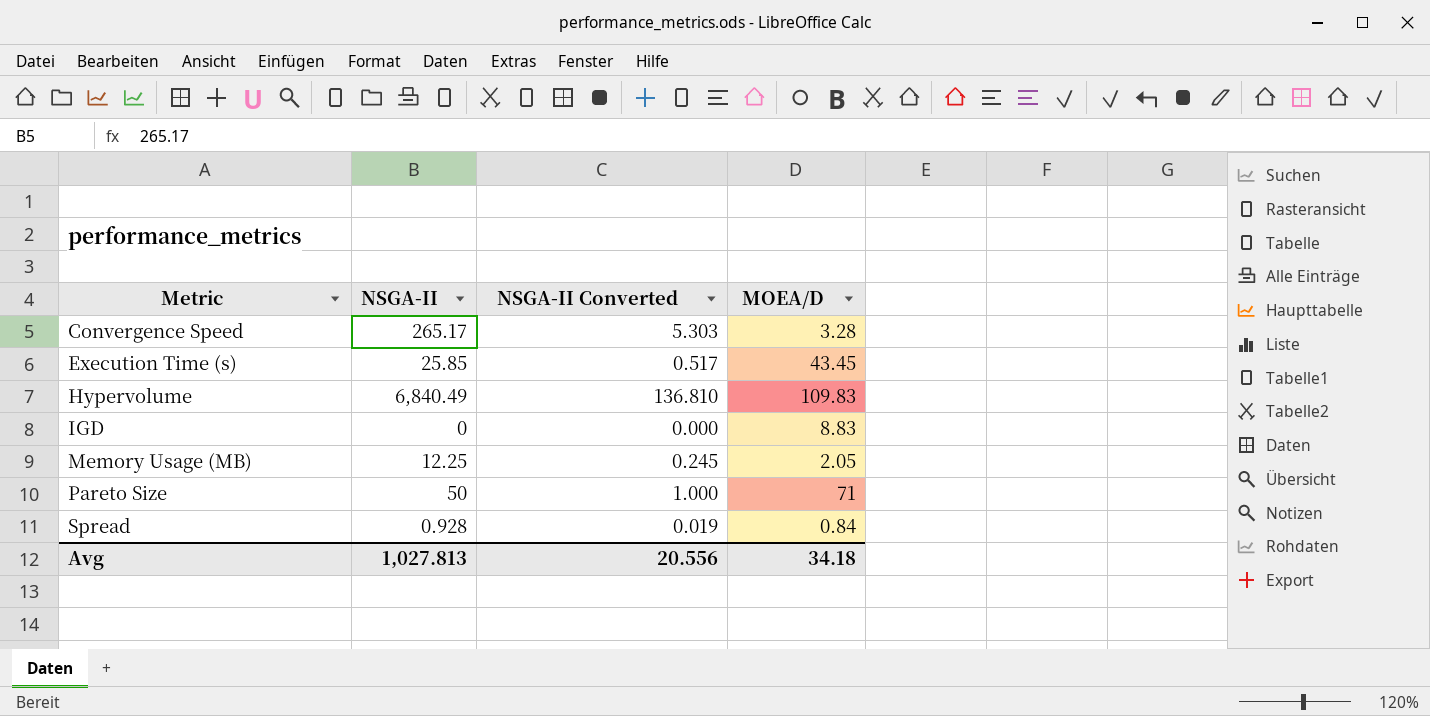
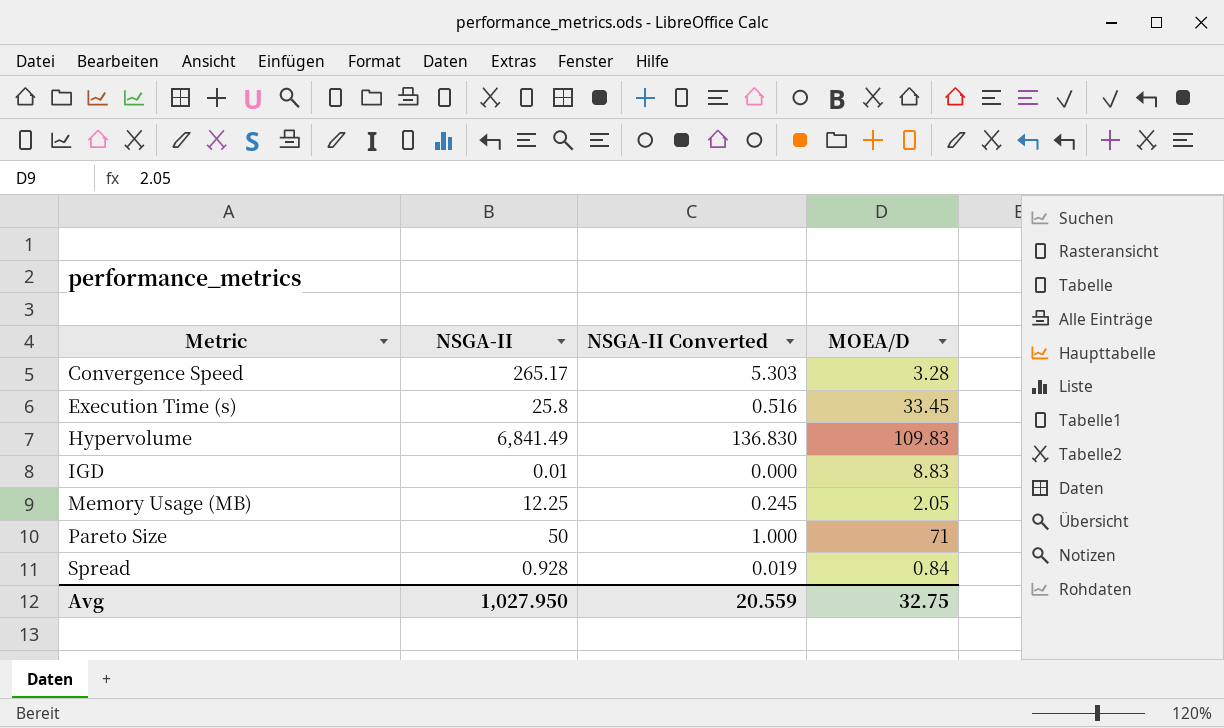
Execution Time (s) | NSGA-II: 25.85 -> 25.8
Execution Time (s) | NSGA-II Converted: 0.517 -> 0.516
Execution Time (s) | MOEA/D: 43.45 -> 33.45
Hypervolume | NSGA-II: 6,840.49 -> 6,841.49
Hypervolume | NSGA-II Converted: 136.810 -> 136.830
IGD | NSGA-II: 0 -> 0.01
Avg | NSGA-II: 1,027.813 -> 1,027.950
Avg | NSGA-II Converted: 20.556 -> 20.559
Avg | MOEA/D: 34.18 -> 32.75

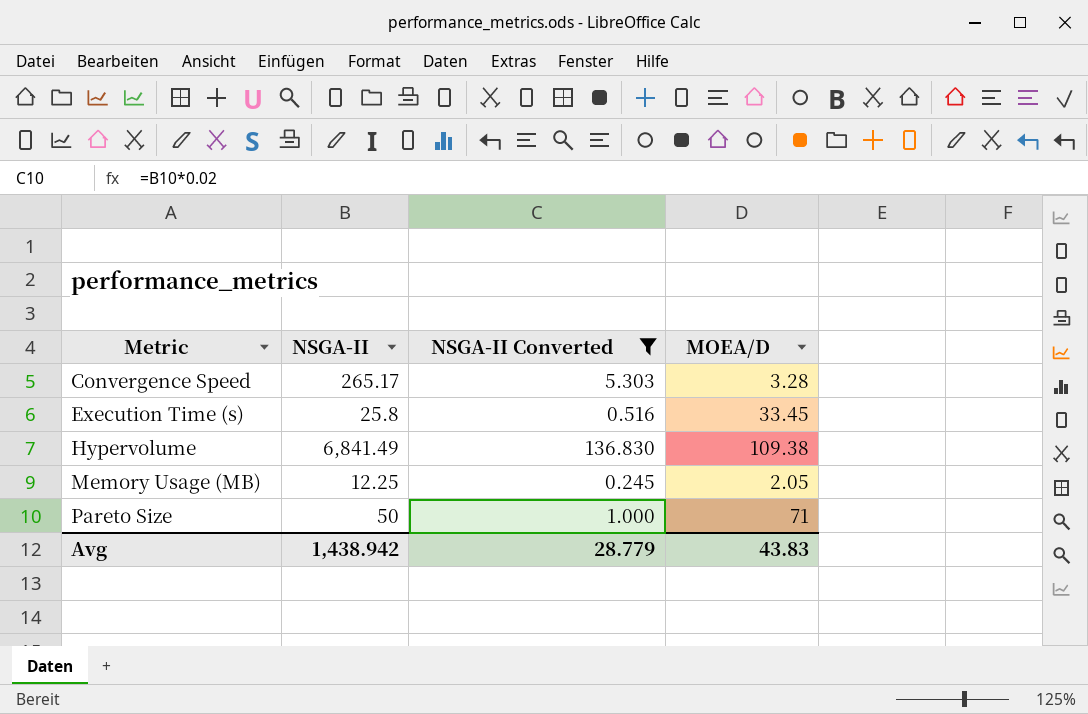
filter: none -> NSGA-II Converted >= 0.245
Hypervolume | MOEA/D: 109.83 -> 109.38
Avg | NSGA-II: 1,027.950 -> 1,438.942
Avg | NSGA-II Converted: 20.559 -> 28.779
Avg | MOEA/D: 32.75 -> 43.83

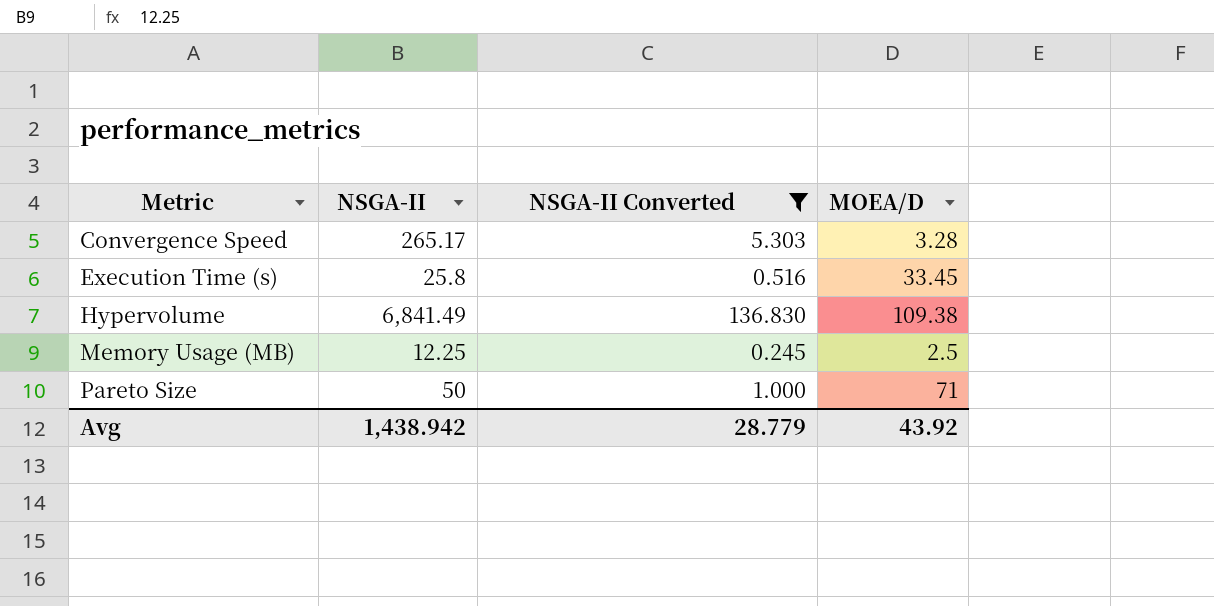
Memory Usage (MB) | MOEA/D: 2.05 -> 2.5
Avg | MOEA/D: 43.83 -> 43.92

